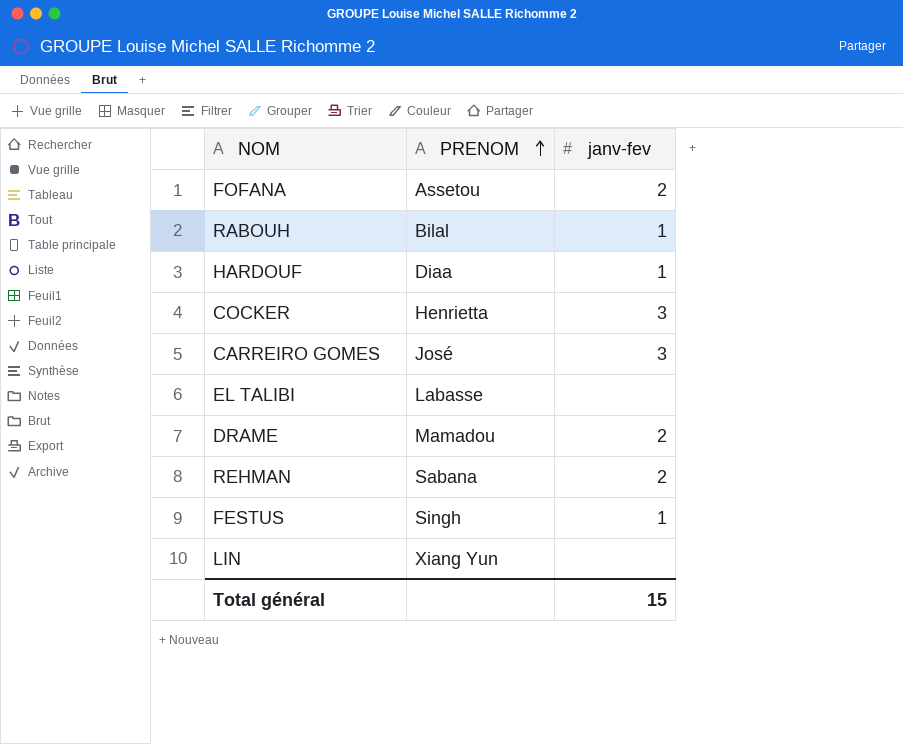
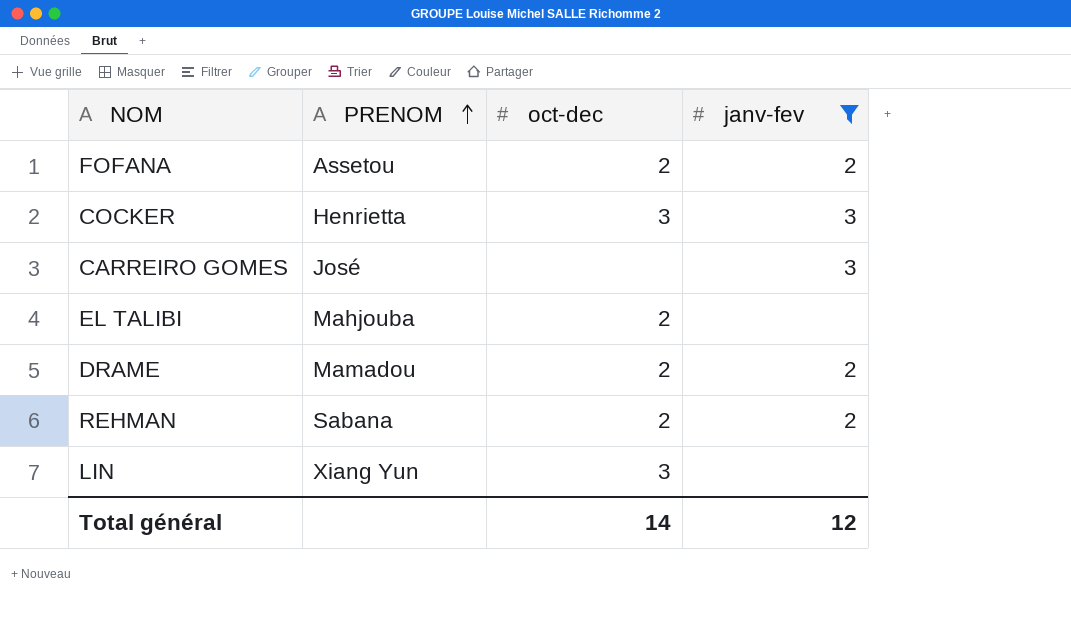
filter: none -> janv-fev != 1
column oct-dec | position: none -> 3
EL TALIBI | PRENOM: Labasse -> Mahjouba
Total général | janv-fev: 15 -> 12

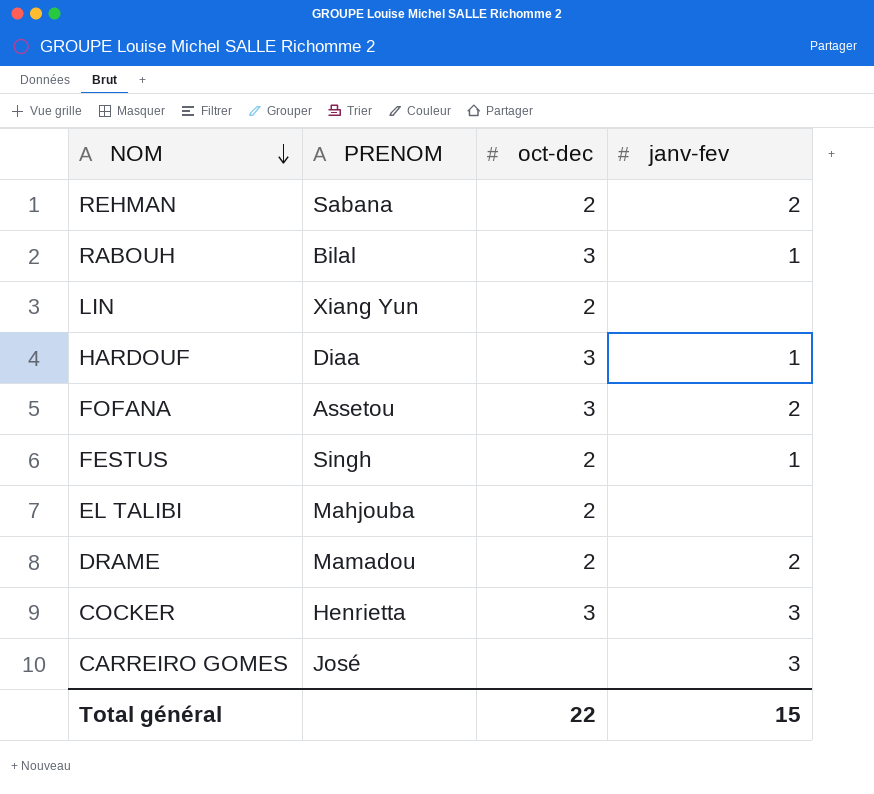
filter: janv-fev != 1 -> none
row order: PRENOM ascending -> NOM descending
LIN | oct-dec: 3 -> 2
FOFANA | oct-dec: 2 -> 3
Total général | oct-dec: 14 -> 22
Total général | janv-fev: 12 -> 15

